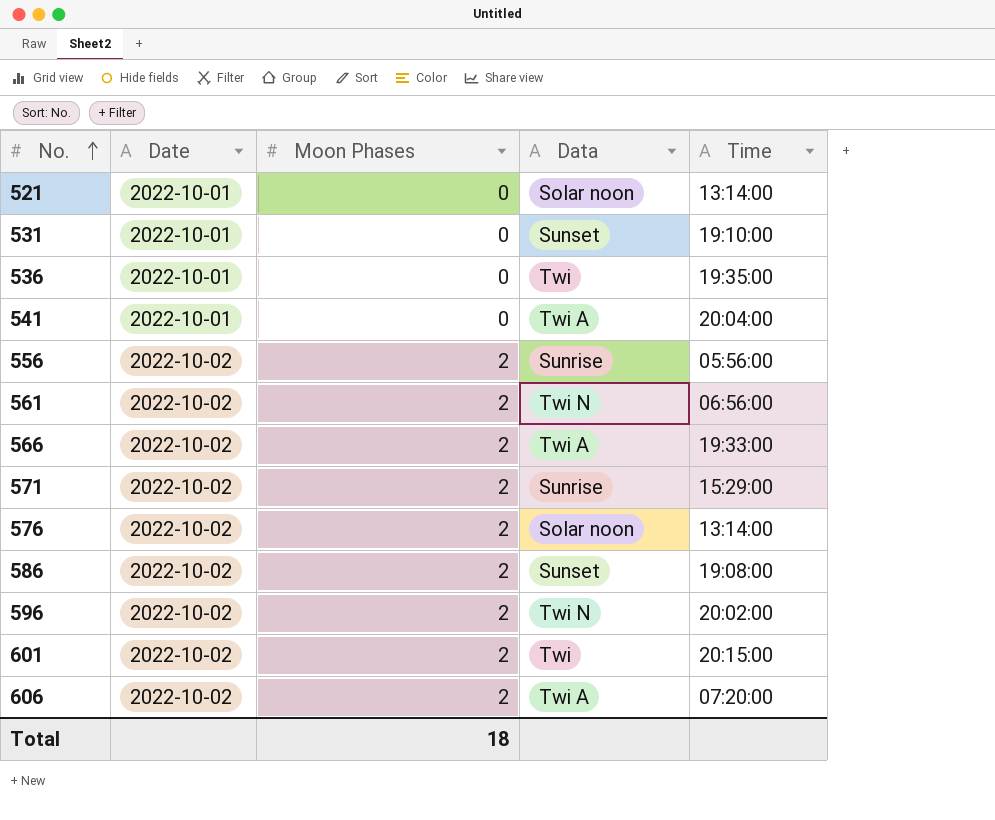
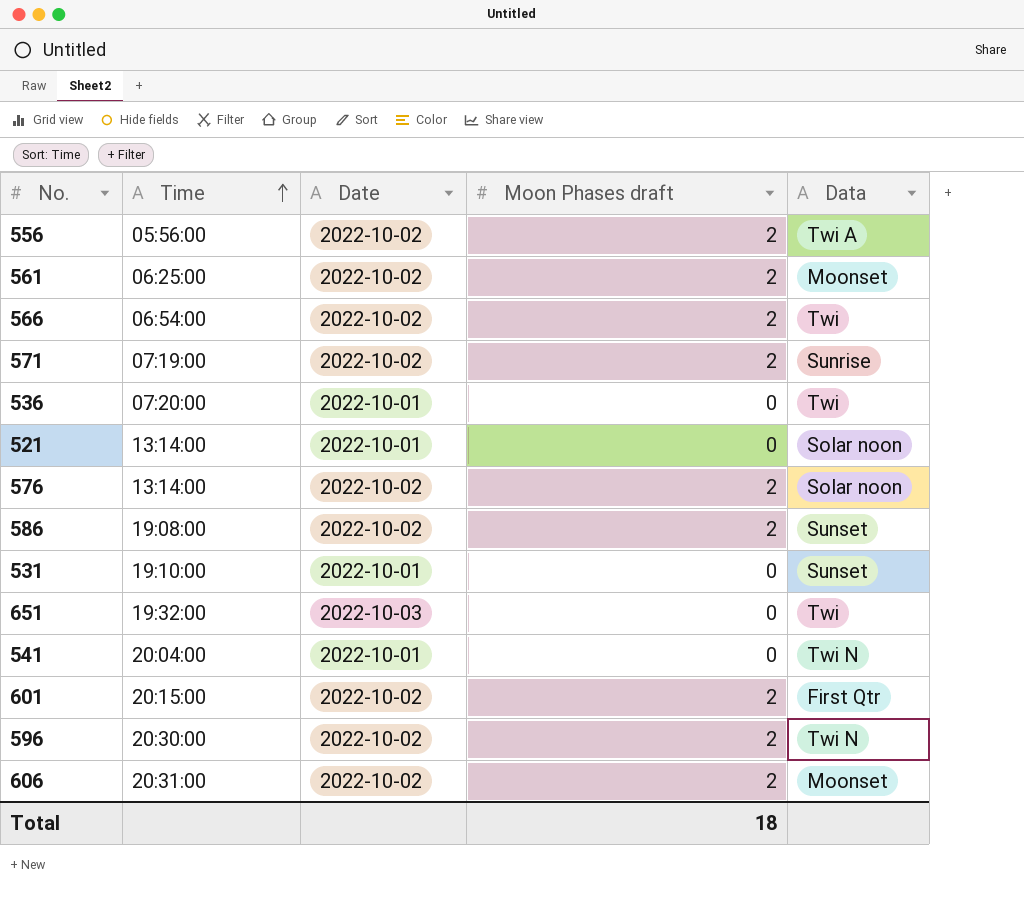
row order: No. ascending -> Time ascending
column Time | position: 5 -> 2
column name: Moon Phases -> Moon Phases draft
556 | Data: Sunrise -> Twi A
561 | Time: 06:56:00 -> 06:25:00
561 | Data: Twi N -> Moonset
566 | Time: 19:33:00 -> 06:54:00
566 | Data: Twi A -> Twi
571 | Time: 15:29:00 -> 07:19:00
536 | Time: 19:35:00 -> 07:20:00
row 651: none -> 19:32:00 | 2022-10-03 | 0 | Twi
541 | Data: Twi A -> Twi N
601 | Data: Twi -> First Qtr
596 | Time: 20:02:00 -> 20:30:00
606 | Time: 07:20:00 -> 20:31:00
606 | Data: Twi A -> Moonset

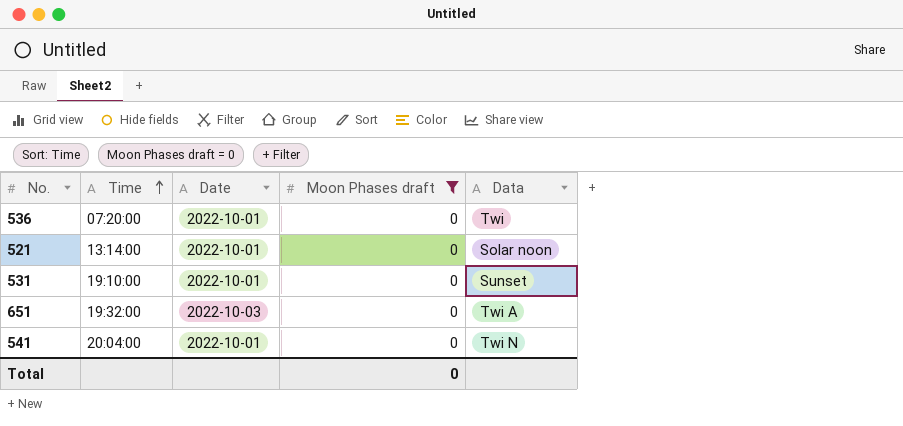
filter: none -> Moon Phases draft = 0
651 | Data: Twi -> Twi A
Total | Moon Phases draft: 18 -> 0

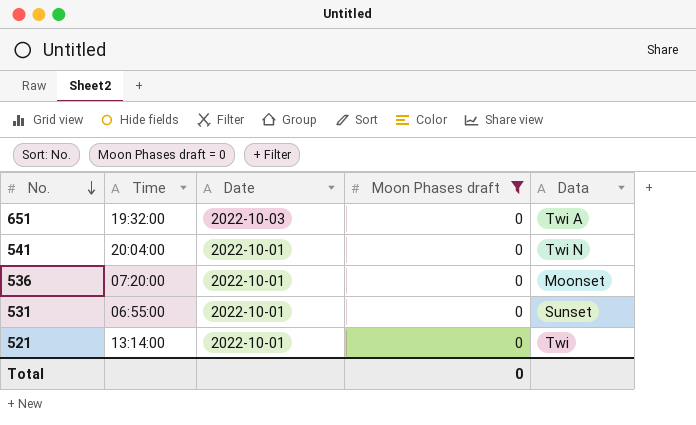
row order: Time ascending -> No. descending
536 | Data: Twi -> Moonset
531 | Time: 19:10:00 -> 06:55:00
521 | Data: Solar noon -> Twi

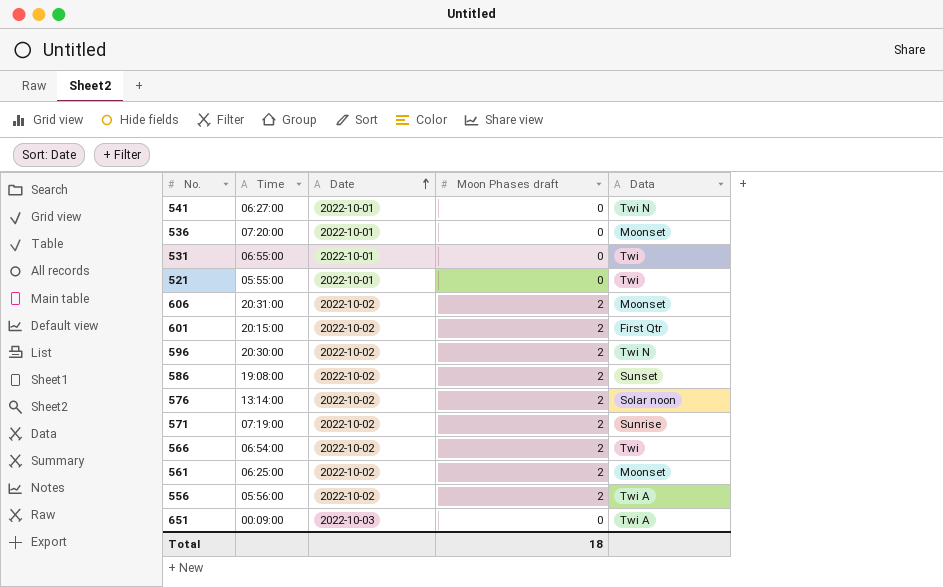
filter: Moon Phases draft = 0 -> none
row order: No. descending -> Date ascending
541 | Time: 20:04:00 -> 06:27:00
531 | Data: Sunset -> Twi
521 | Time: 13:14:00 -> 05:55:00
651 | Time: 19:32:00 -> 00:09:00
Total | Moon Phases draft: 0 -> 18

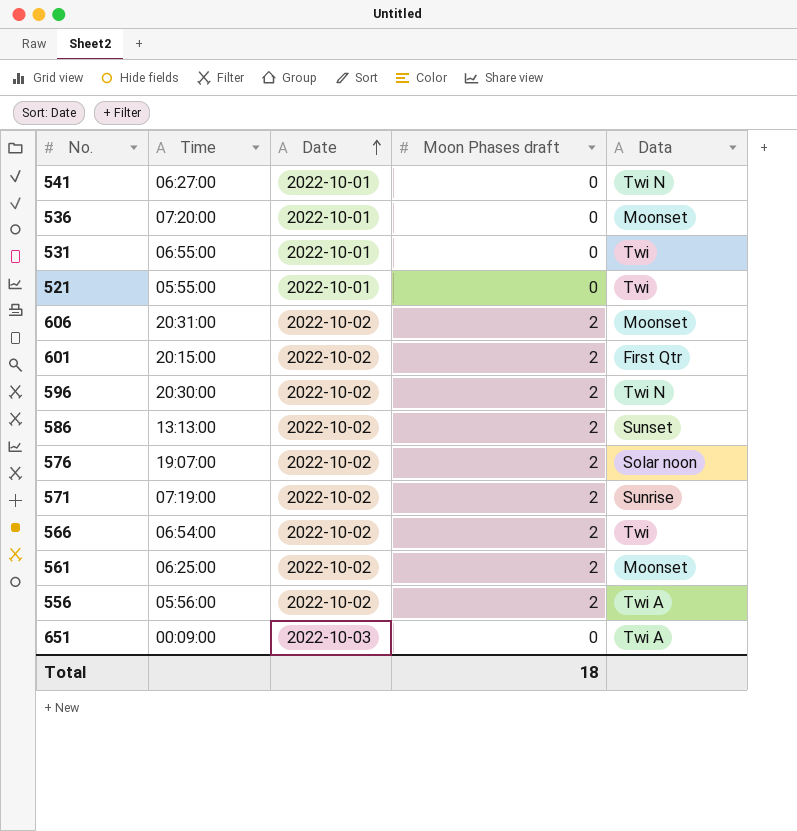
586 | Time: 19:08:00 -> 13:13:00
576 | Time: 13:14:00 -> 19:07:00

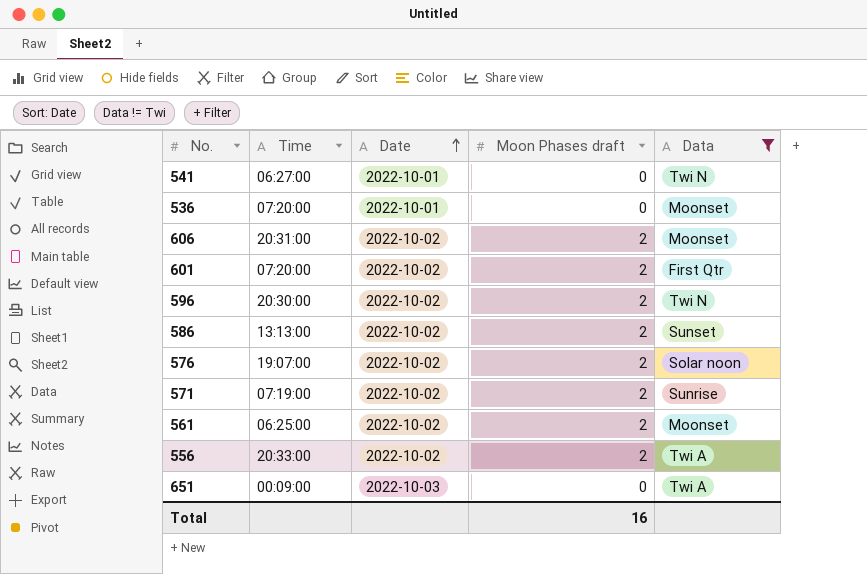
filter: none -> Data != Twi
601 | Time: 20:15:00 -> 07:20:00
556 | Time: 05:56:00 -> 20:33:00
Total | Moon Phases draft: 18 -> 16

